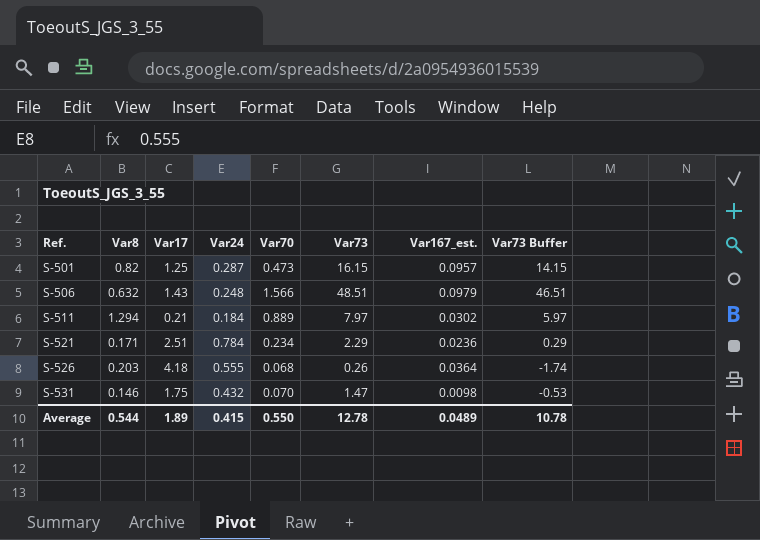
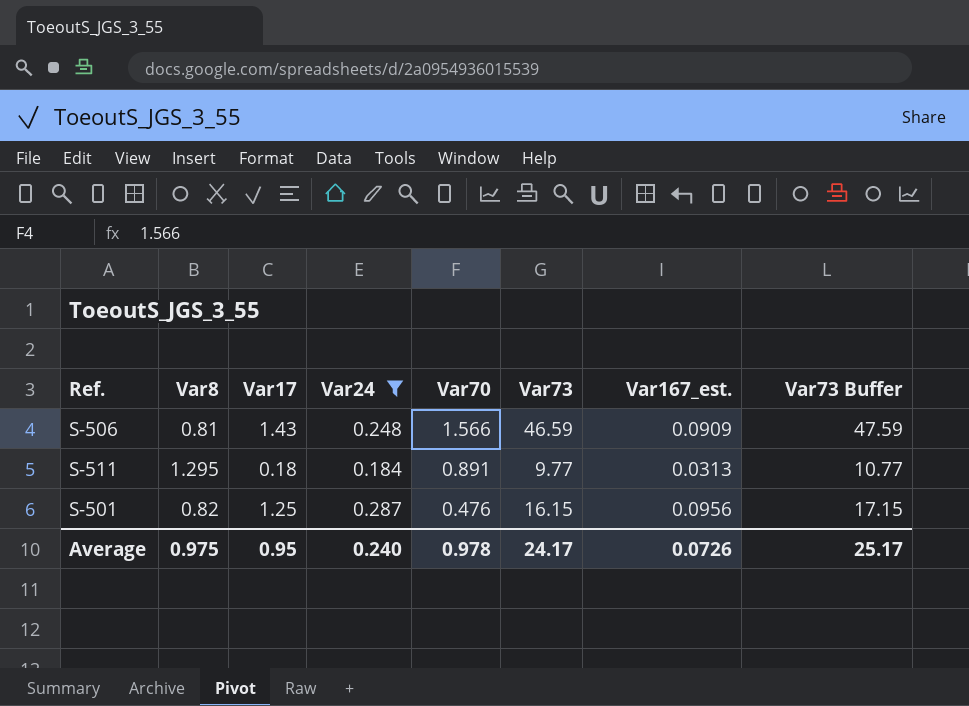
filter: none -> Var24 <= 0.287
row order: Ref. ascending -> Var70 descending
column Var73 Buffer | formula: [Var73] - 2 -> [Var73] + 1
S-506 | Var8: 0.632 -> 0.81
S-506 | Var73: 48.51 -> 46.59
S-506 | Var167_est.: 0.0979 -> 0.0909
S-511 | Var8: 1.294 -> 1.295
S-511 | Var17: 0.21 -> 0.18
S-511 | Var70: 0.889 -> 0.891
S-511 | Var73: 7.97 -> 9.77
S-511 | Var167_est.: 0.0302 -> 0.0313
S-501 | Var70: 0.473 -> 0.476
S-501 | Var167_est.: 0.0957 -> 0.0956
Average | Var8: 0.544 -> 0.975
Average | Var17: 1.89 -> 0.95
Average | Var24: 0.415 -> 0.240
Average | Var70: 0.550 -> 0.978
Average | Var73: 12.78 -> 24.17
Average | Var167_est.: 0.0489 -> 0.0726
Average | Var73 Buffer: 10.78 -> 25.17

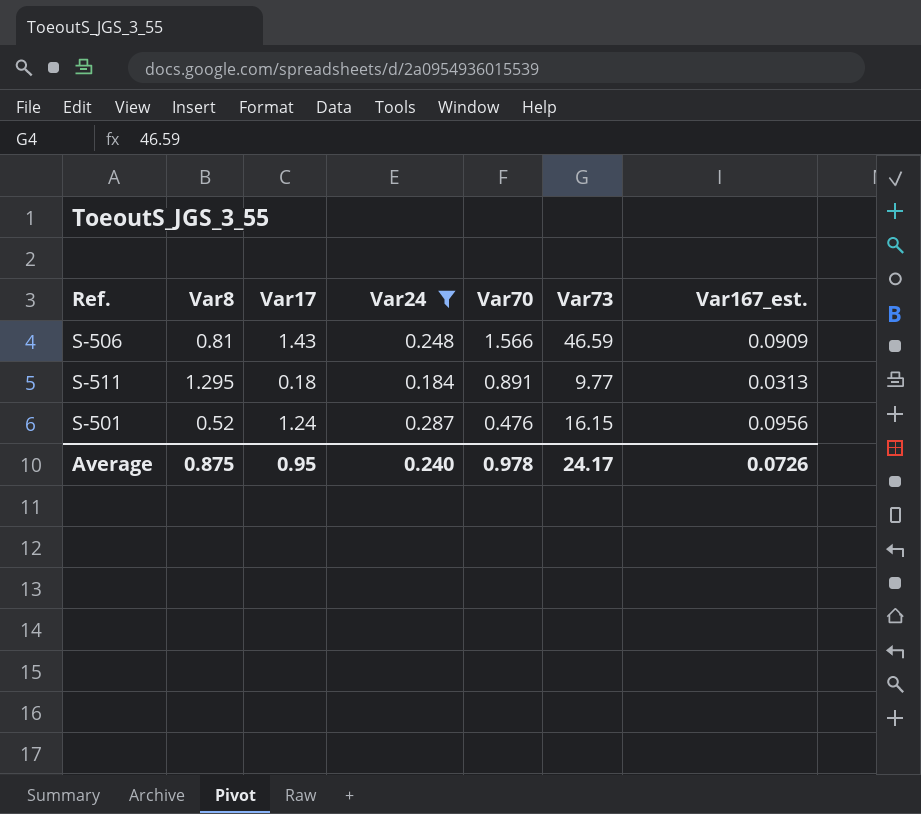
column Var73 Buffer | formula: [Var73] + 1 -> none
S-501 | Var8: 0.82 -> 0.52
S-501 | Var17: 1.25 -> 1.24
Average | Var8: 0.975 -> 0.875

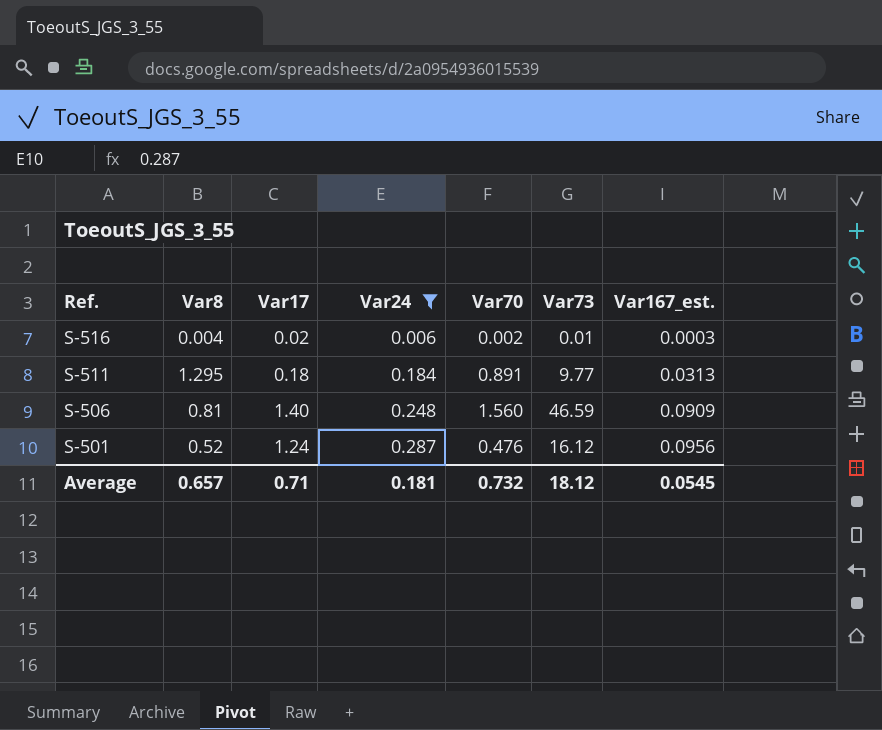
row order: Var70 descending -> Ref. descending
row S-516: none -> 0.004 | 0.02 | 0.006 | 0.002 | 0.01 | 0.0003
S-506 | Var17: 1.43 -> 1.40
S-506 | Var70: 1.566 -> 1.560
S-501 | Var73: 16.15 -> 16.12
Average | Var8: 0.875 -> 0.657
Average | Var17: 0.95 -> 0.71
Average | Var24: 0.240 -> 0.181
Average | Var70: 0.978 -> 0.732
Average | Var73: 24.17 -> 18.12
Average | Var167_est.: 0.0726 -> 0.0545

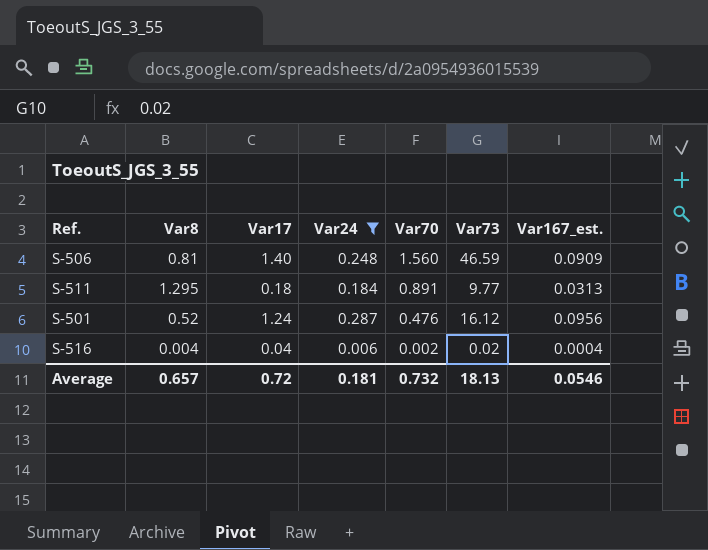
row order: Ref. descending -> Var70 descending
S-516 | Var17: 0.02 -> 0.04
S-516 | Var73: 0.01 -> 0.02
S-516 | Var167_est.: 0.0003 -> 0.0004
Average | Var17: 0.71 -> 0.72
Average | Var73: 18.12 -> 18.13
Average | Var167_est.: 0.0545 -> 0.0546

